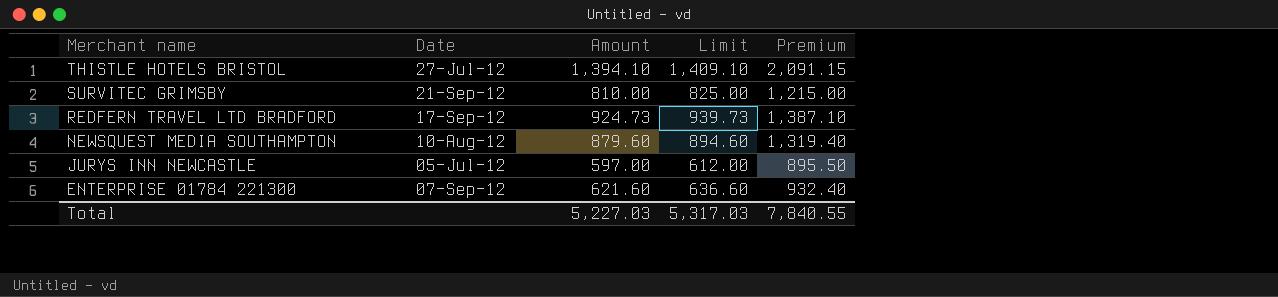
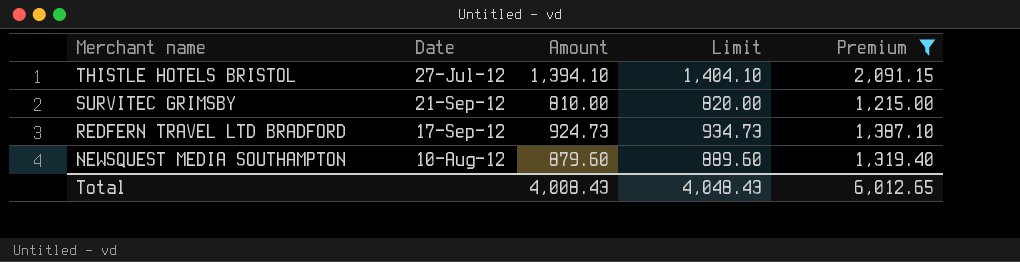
filter: none -> Premium >= 1,215.00
column Limit | formula: [Amount] + 15 -> [Amount] + 10
Total | Amount: 5,227.03 -> 4,008.43
Total | Limit: 5,317.03 -> 4,048.43
Total | Premium: 7,840.55 -> 6,012.65

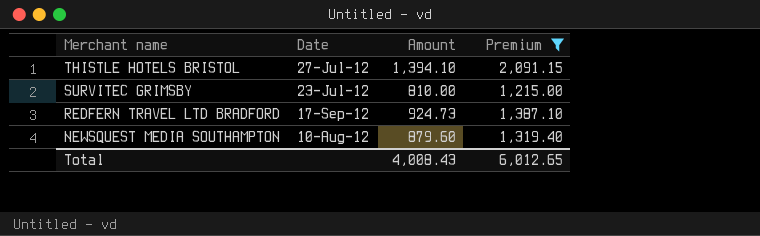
column Limit | formula: [Amount] + 10 -> none
SURVITEC GRIMSBY | Date: 21-Sep-12 -> 23-Jul-12

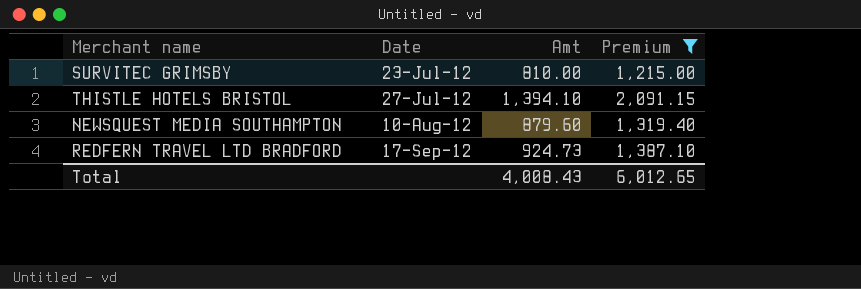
row order: Merchant name descending -> Date ascending
column name: Amount -> Amt

